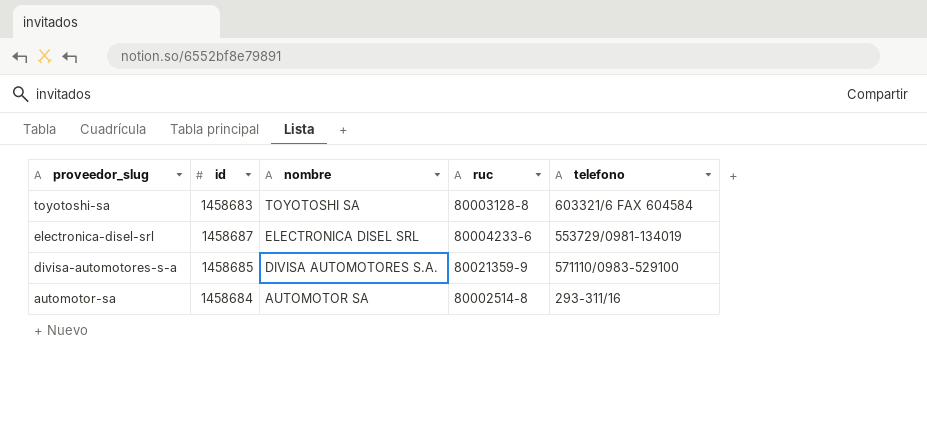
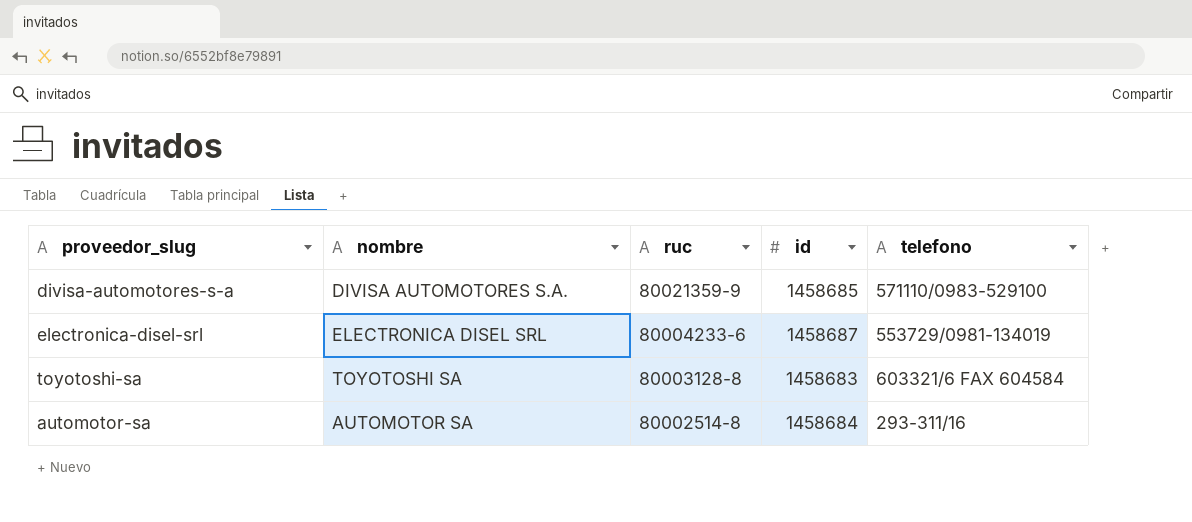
row order: proveedor_slug descending -> ruc descending
column id | position: 2 -> 4

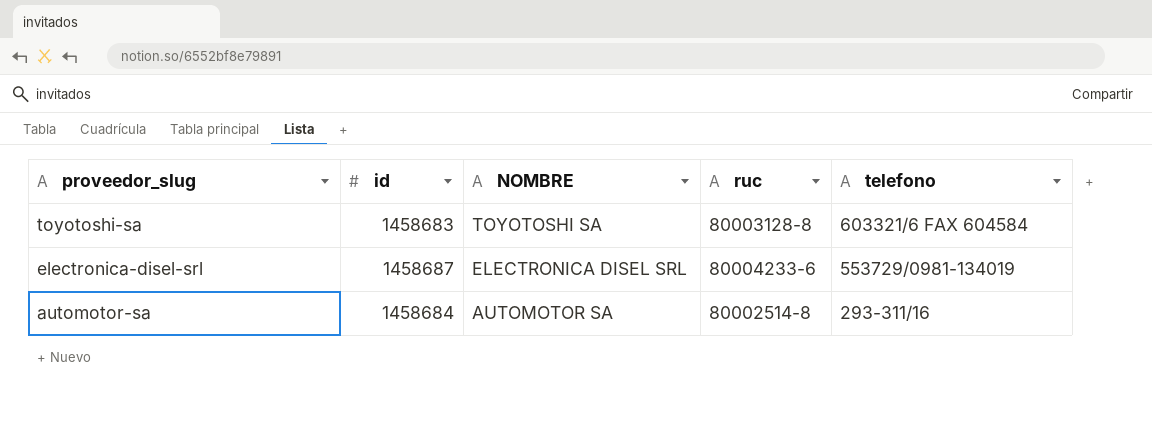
row order: ruc descending -> proveedor_slug descending
column id | position: 4 -> 2
column name: nombre -> NOMBRE
row divisa-automotores-s-a: DIVISA AUTOMOTORES S.A. | 80021359-9 | 1458685 | 571110/0983-529100 -> none

